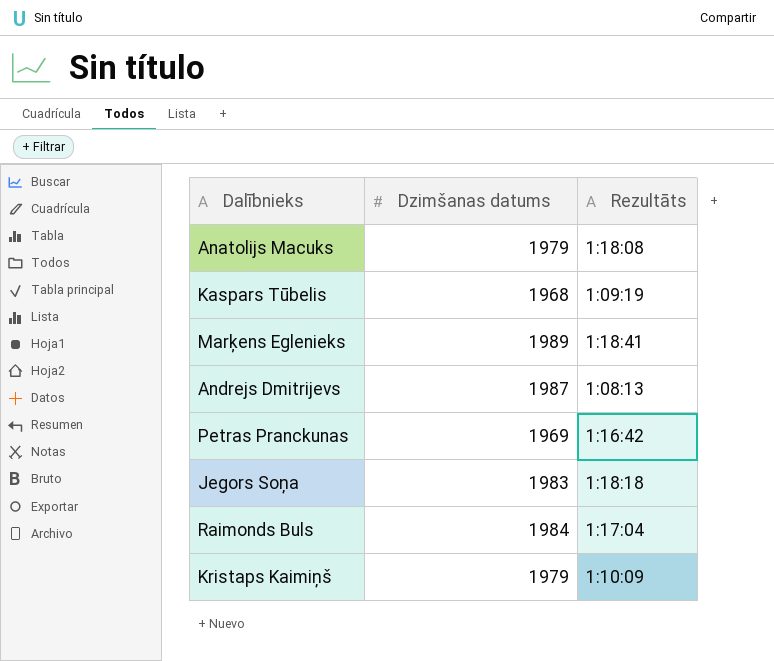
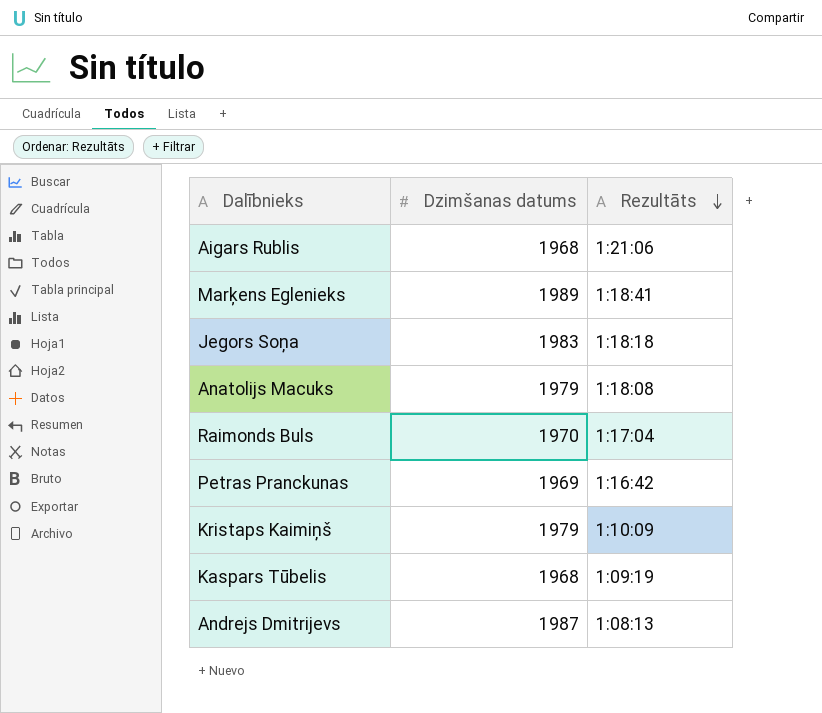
row order: none -> Rezultāts descending
row Aigars Rublis: none -> 1968 | 1:21:06
Raimonds Buls | Dzimšanas datums: 1984 -> 1970

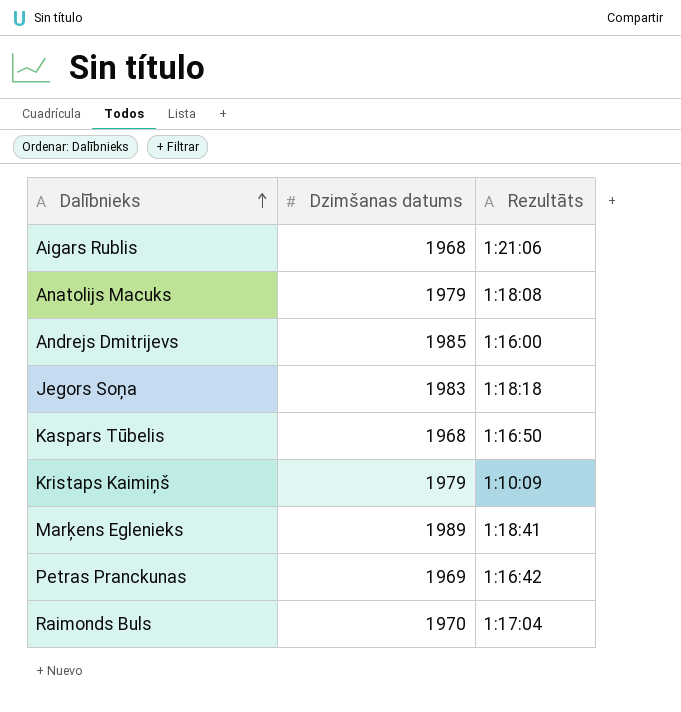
row order: Rezultāts descending -> Dalībnieks ascending
Andrejs Dmitrijevs | Dzimšanas datums: 1987 -> 1985
Andrejs Dmitrijevs | Rezultāts: 1:08:13 -> 1:16:00
Kaspars Tūbelis | Rezultāts: 1:09:19 -> 1:16:50

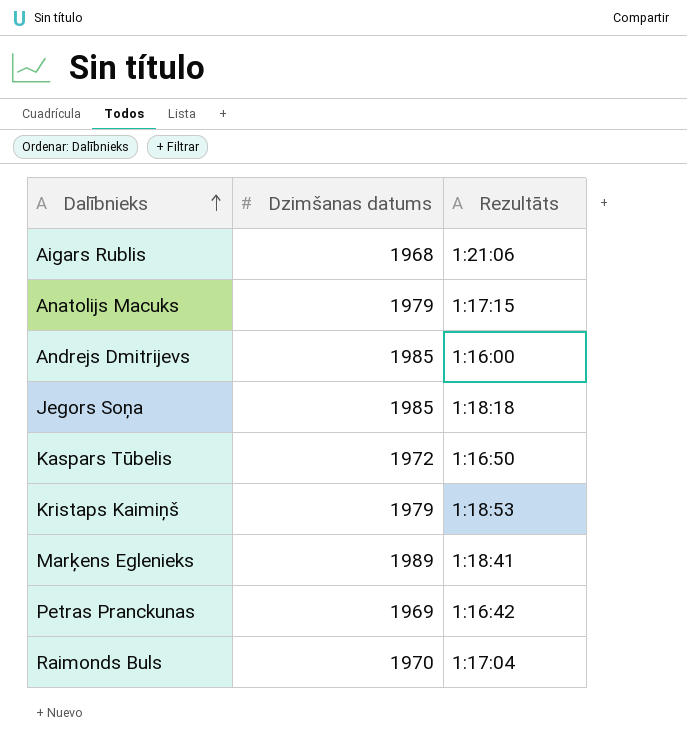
Anatolijs Macuks | Rezultāts: 1:18:08 -> 1:17:15
Jegors Soņa | Dzimšanas datums: 1983 -> 1985
Kaspars Tūbelis | Dzimšanas datums: 1968 -> 1972
Kristaps Kaimiņš | Rezultāts: 1:10:09 -> 1:18:53

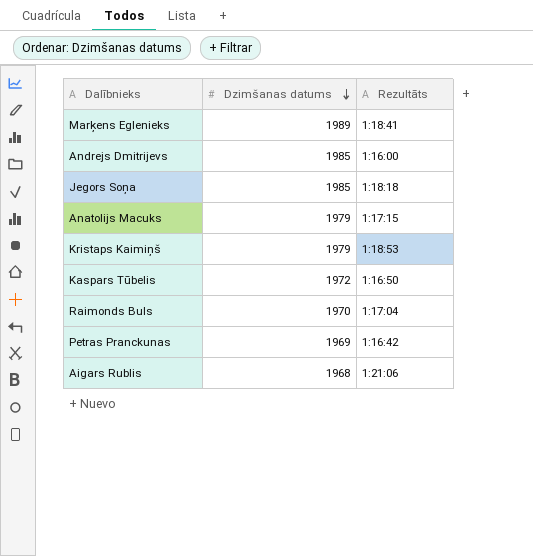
row order: Dalībnieks ascending -> Dzimšanas datums descending

